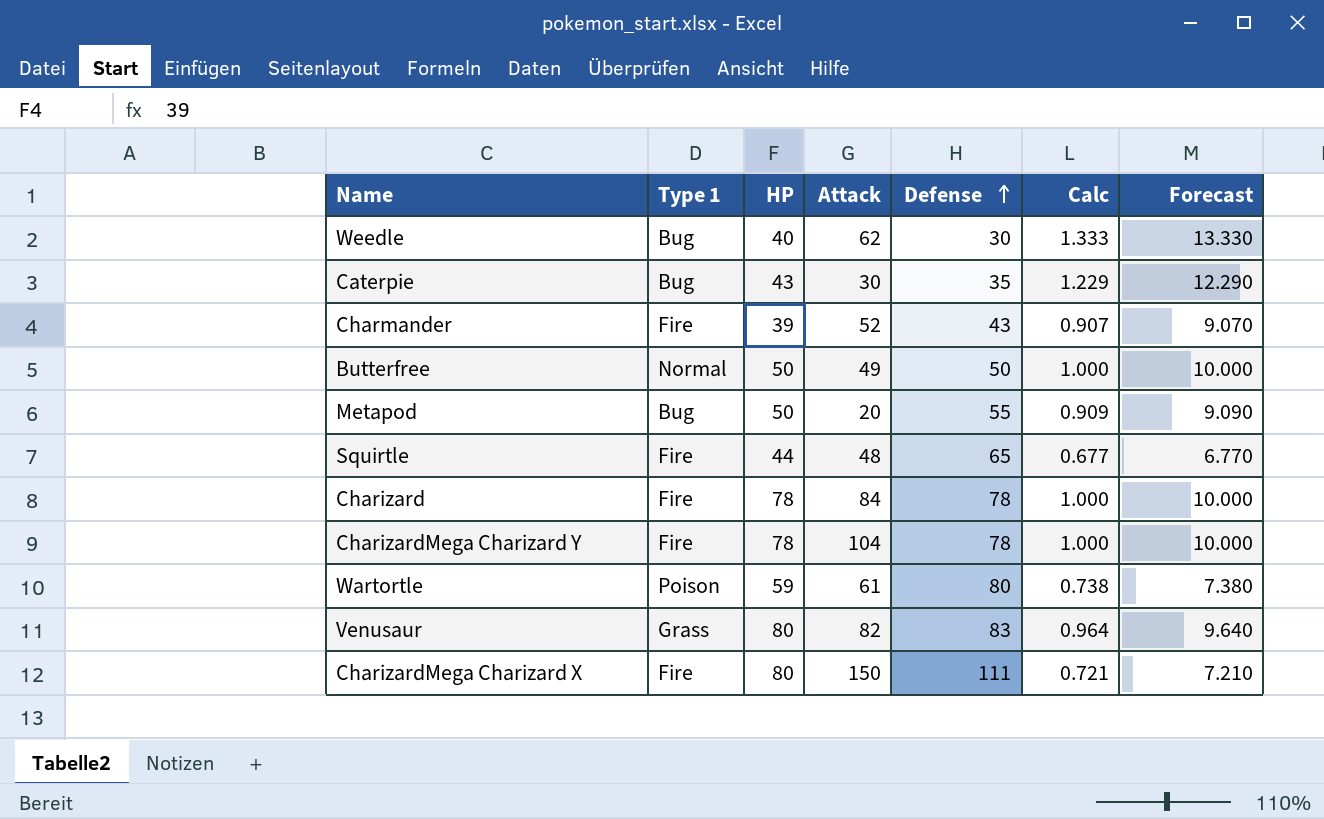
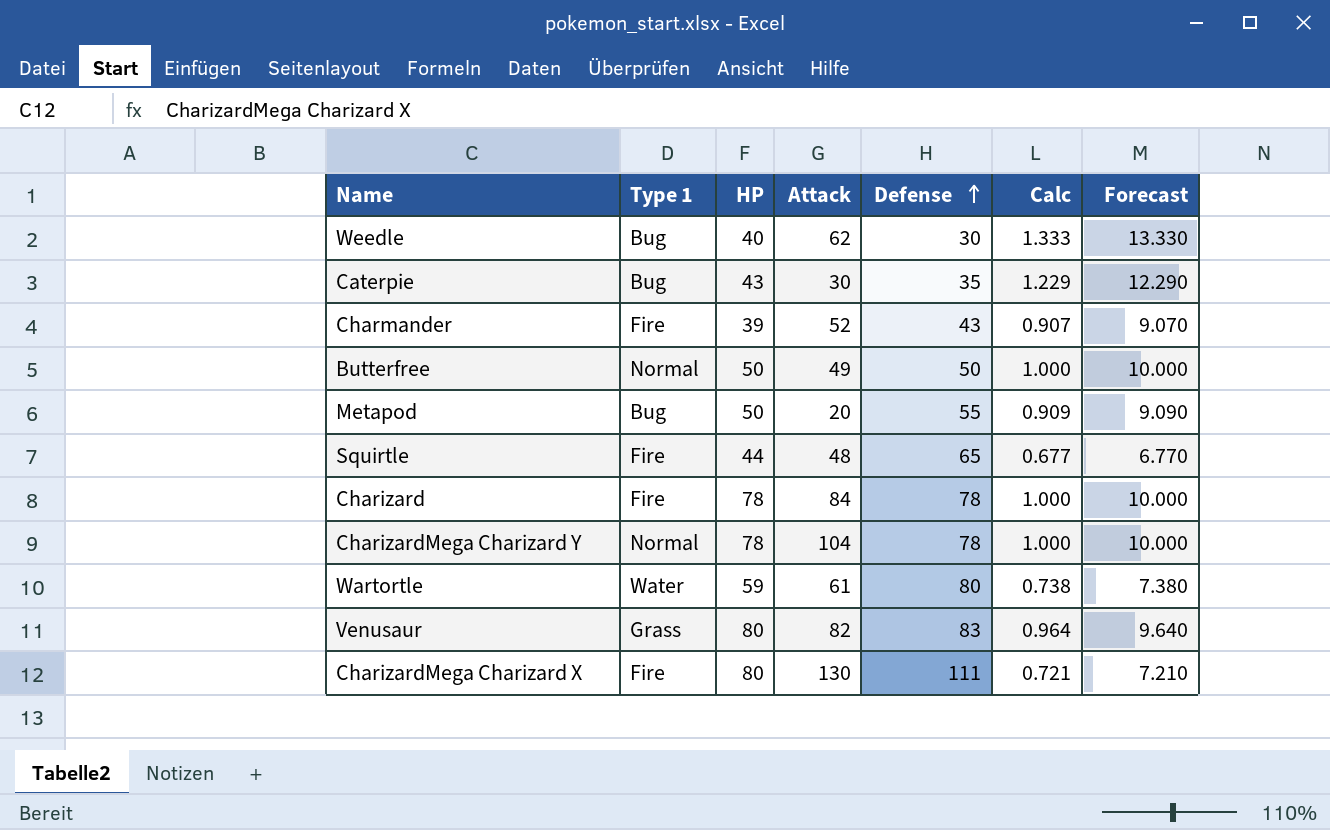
CharizardMega Charizard Y | Type 1: Fire -> Normal
Wartortle | Type 1: Poison -> Water
CharizardMega Charizard X | Attack: 150 -> 130

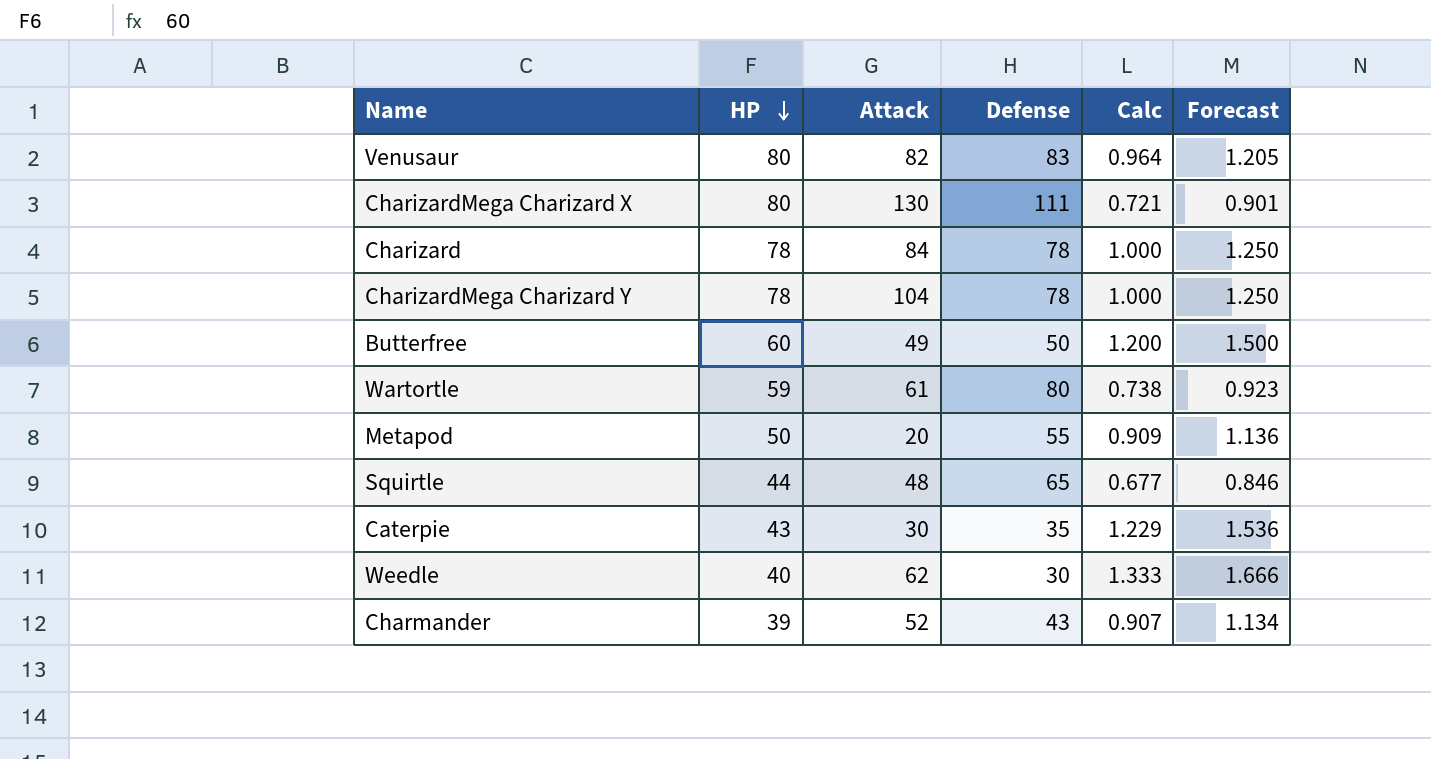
row order: Defense ascending -> HP descending
column Type 1 | position: 2 -> none
column Forecast | formula: [Calc] * 10 -> [Calc] * 1.25
Butterfree | HP: 50 -> 60
Butterfree | Calc: 1.000 -> 1.200

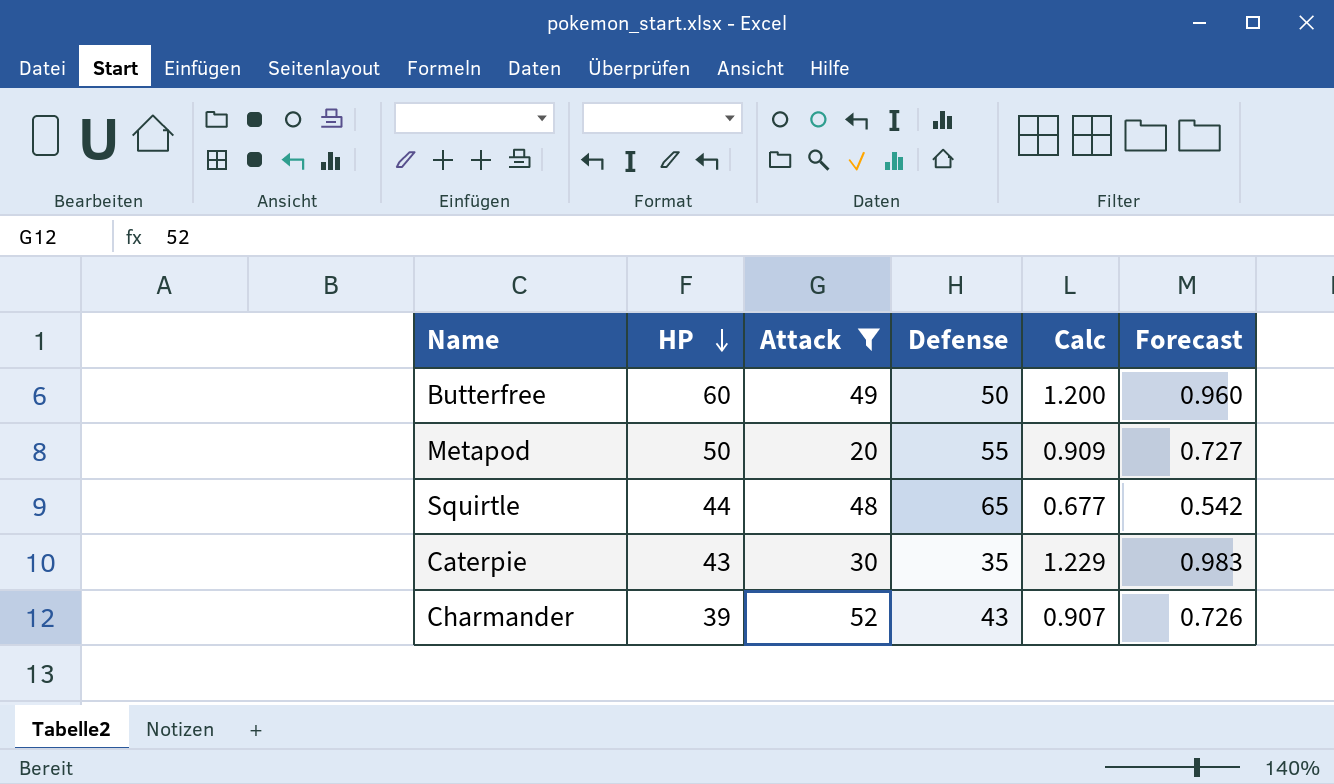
filter: none -> Attack <= 52
column Forecast | formula: [Calc] * 1.25 -> [Calc] * 0.8

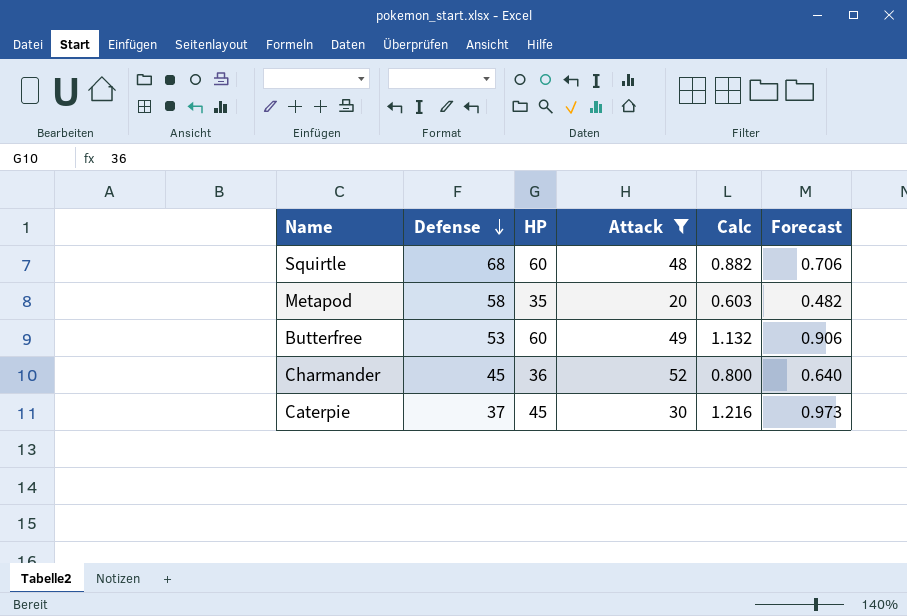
row order: HP descending -> Defense descending
column Defense | position: 4 -> 2
Squirtle | Defense: 65 -> 68
Squirtle | HP: 44 -> 60
Squirtle | Calc: 0.677 -> 0.882
Squirtle | Forecast: 0.542 -> 0.706
Metapod | Defense: 55 -> 58
Metapod | HP: 50 -> 35
Metapod | Calc: 0.909 -> 0.603
Metapod | Forecast: 0.727 -> 0.482
Butterfree | Defense: 50 -> 53
Butterfree | Calc: 1.200 -> 1.132
Butterfree | Forecast: 0.960 -> 0.906
Charmander | Defense: 43 -> 45
Charmander | HP: 39 -> 36
Charmander | Calc: 0.907 -> 0.800
Charmander | Forecast: 0.726 -> 0.640
Caterpie | Defense: 35 -> 37
Caterpie | HP: 43 -> 45
Caterpie | Calc: 1.229 -> 1.216
Caterpie | Forecast: 0.983 -> 0.973

